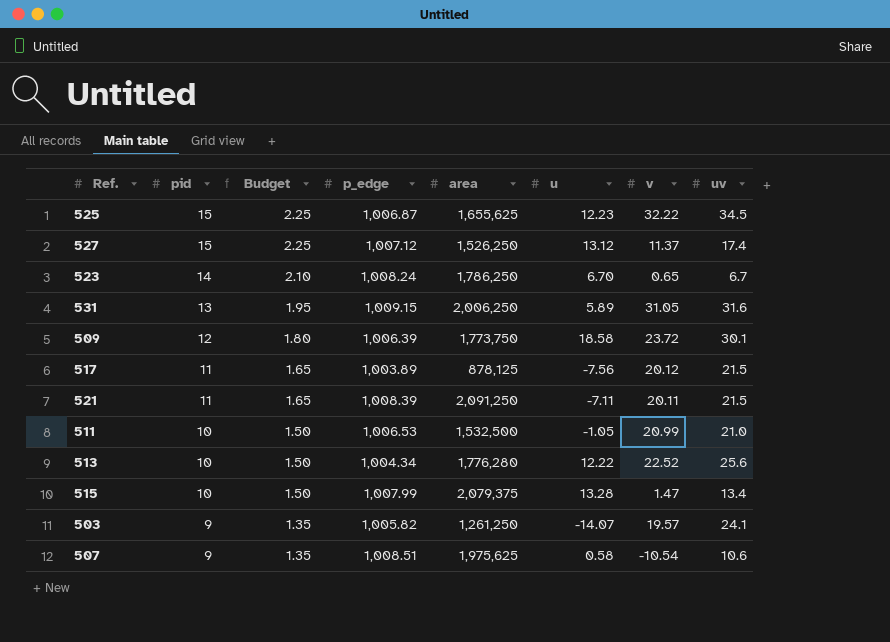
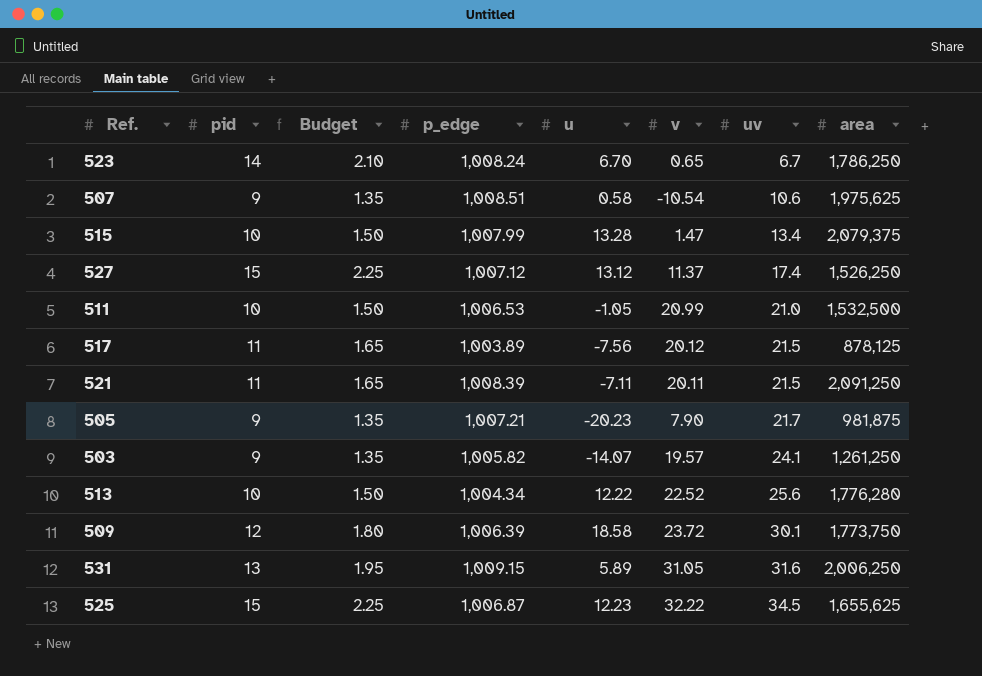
row order: pid descending -> uv ascending
column area | position: 5 -> 8
row 505: none -> 9 | 1.35 | 1,007.21 | -20.23 | 7.90 | 21.7 | 981,875

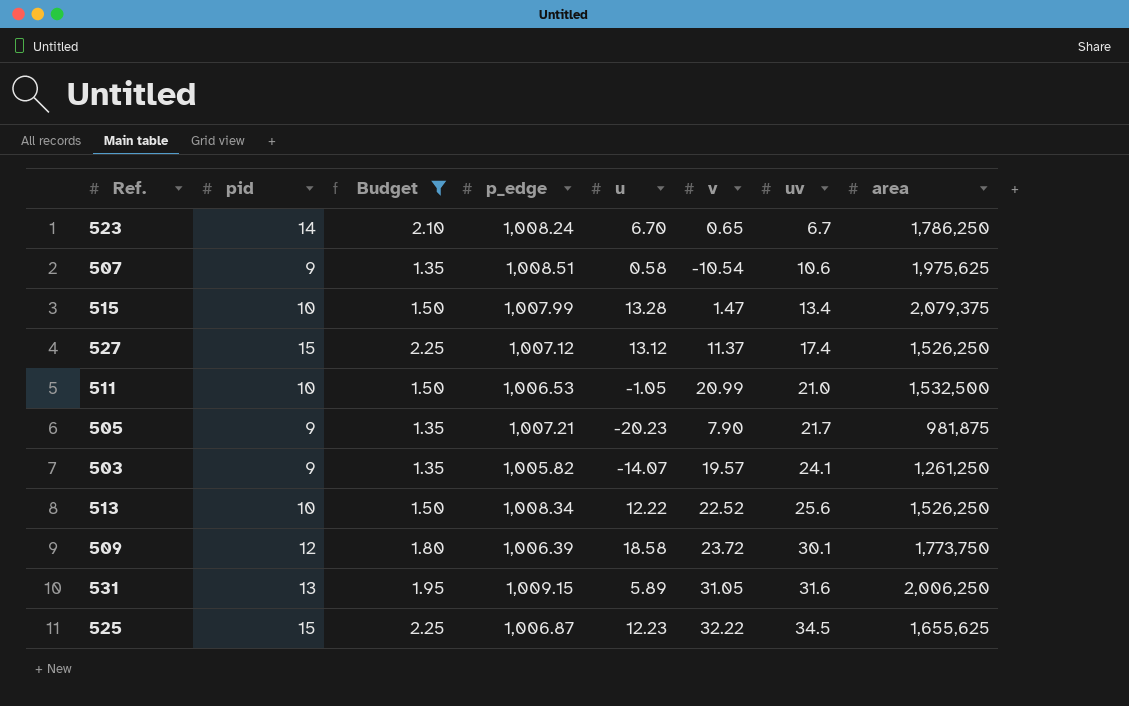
filter: none -> Budget != 1.65
513 | p_edge: 1,004.34 -> 1,008.34
513 | area: 1,776,280 -> 1,526,250

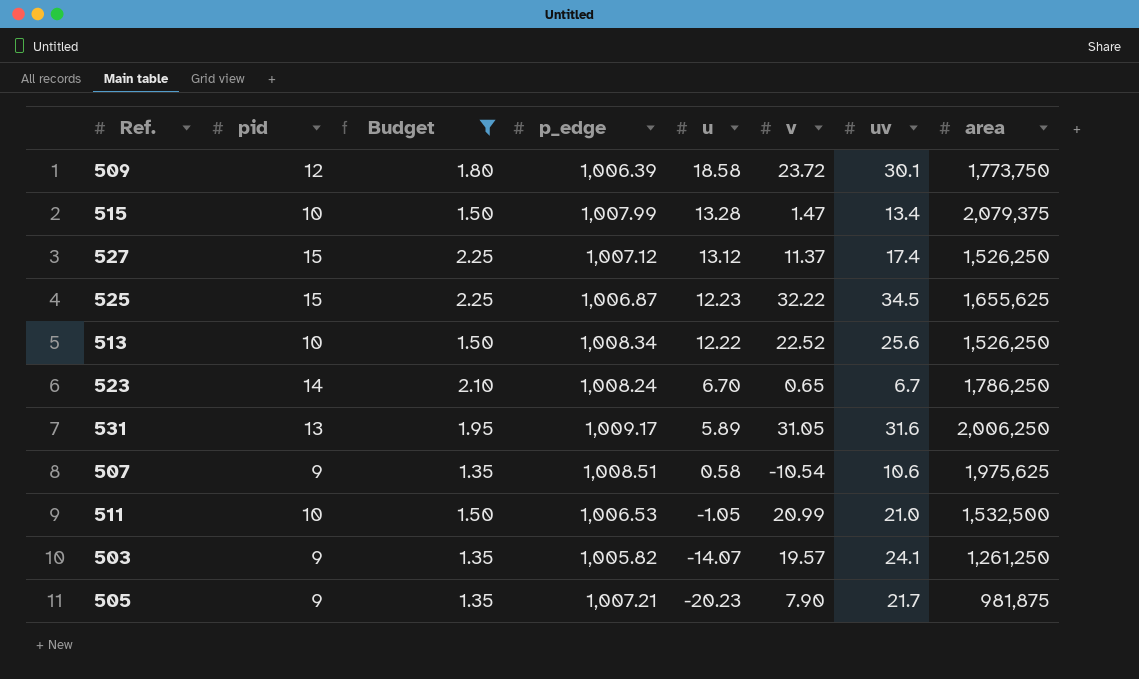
row order: uv ascending -> u descending
531 | p_edge: 1,009.15 -> 1,009.17

